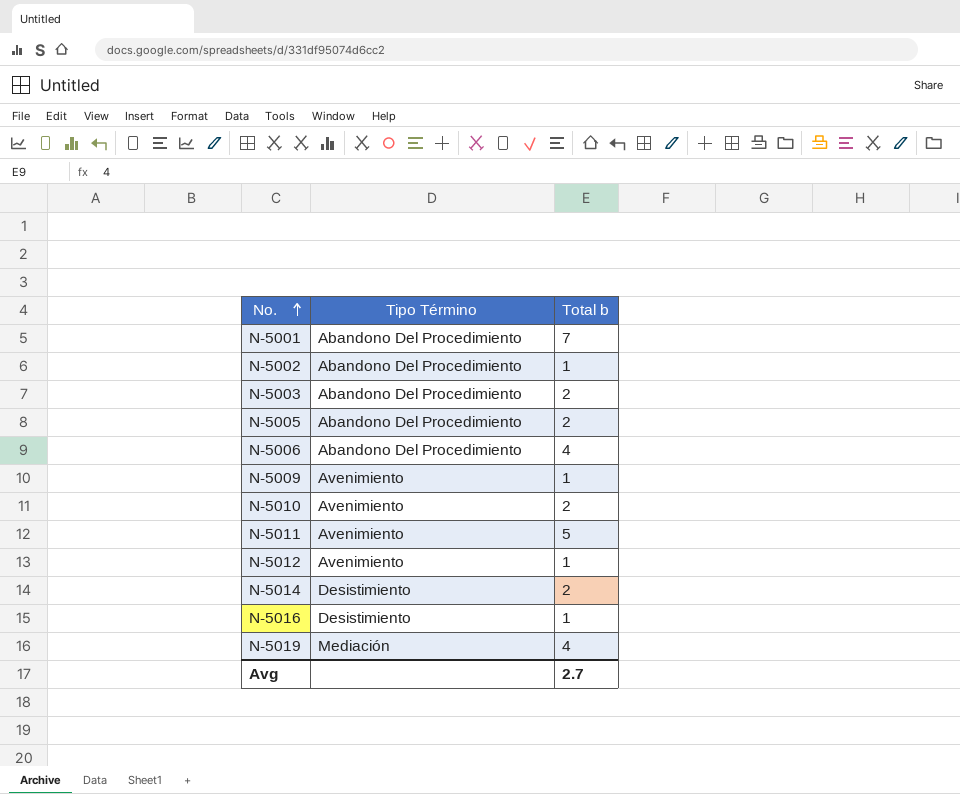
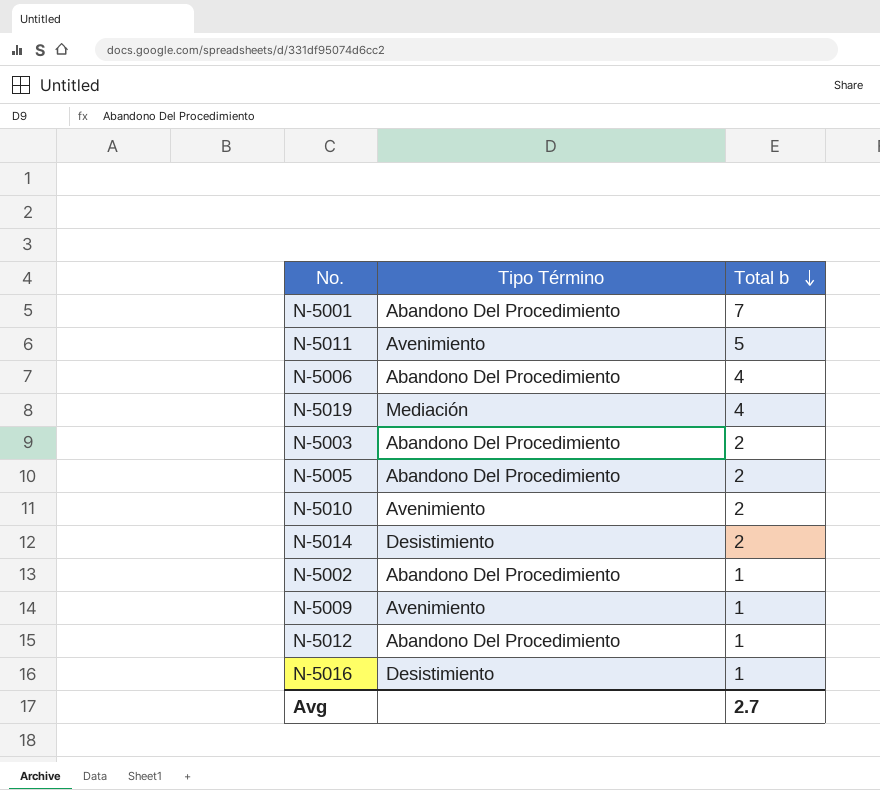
row order: No. ascending -> Total b descending
N-5012 | Tipo Término: Avenimiento -> Abandono Del Procedimiento

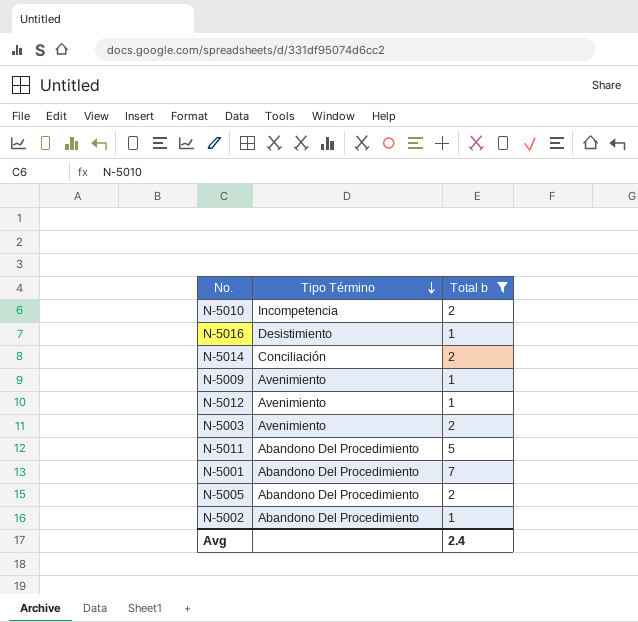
filter: none -> Total b != 4
row order: Total b descending -> Tipo Término descending
N-5010 | Tipo Término: Avenimiento -> Incompetencia
N-5014 | Tipo Término: Desistimiento -> Conciliación
N-5012 | Tipo Término: Abandono Del Procedimiento -> Avenimiento
N-5003 | Tipo Término: Abandono Del Procedimiento -> Avenimiento
N-5011 | Tipo Término: Avenimiento -> Abandono Del Procedimiento
Avg | Total b: 2.7 -> 2.4

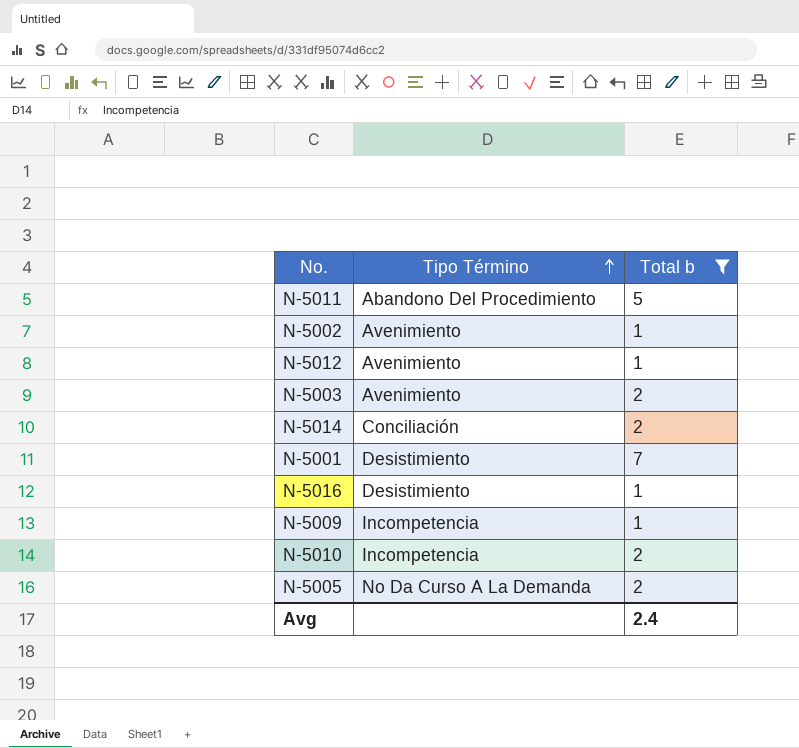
row order: Tipo Término descending -> Tipo Término ascending
N-5002 | Tipo Término: Abandono Del Procedimiento -> Avenimiento
N-5001 | Tipo Término: Abandono Del Procedimiento -> Desistimiento
N-5009 | Tipo Término: Avenimiento -> Incompetencia
N-5005 | Tipo Término: Abandono Del Procedimiento -> No Da Curso A La Demanda

